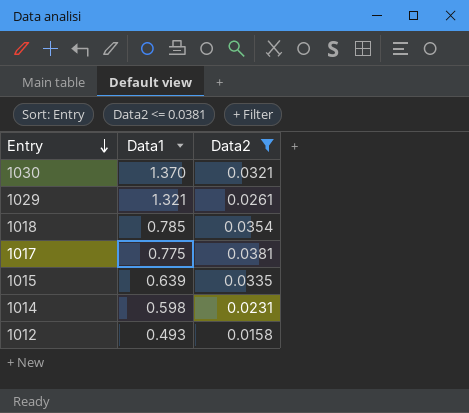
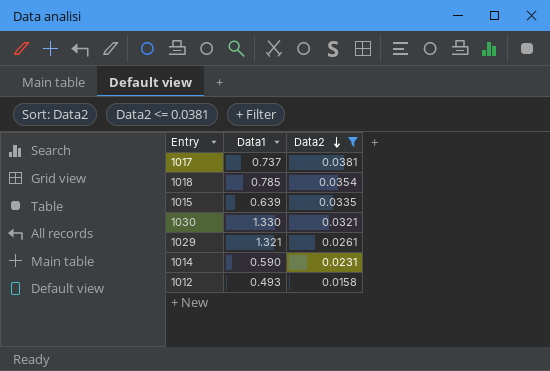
row order: Entry descending -> Data2 descending
1017 | Data1: 0.775 -> 0.737
1030 | Data1: 1.370 -> 1.330
1014 | Data1: 0.598 -> 0.590

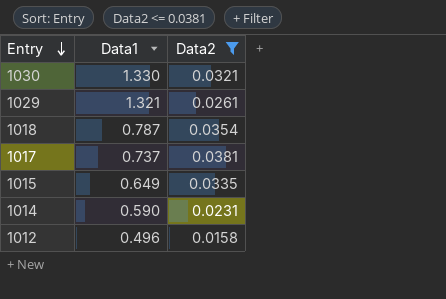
row order: Data2 descending -> Entry descending
1018 | Data1: 0.785 -> 0.787
1015 | Data1: 0.639 -> 0.649
1012 | Data1: 0.493 -> 0.496

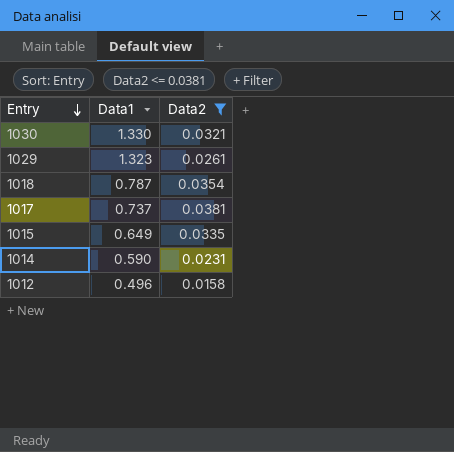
1029 | Data1: 1.321 -> 1.323

